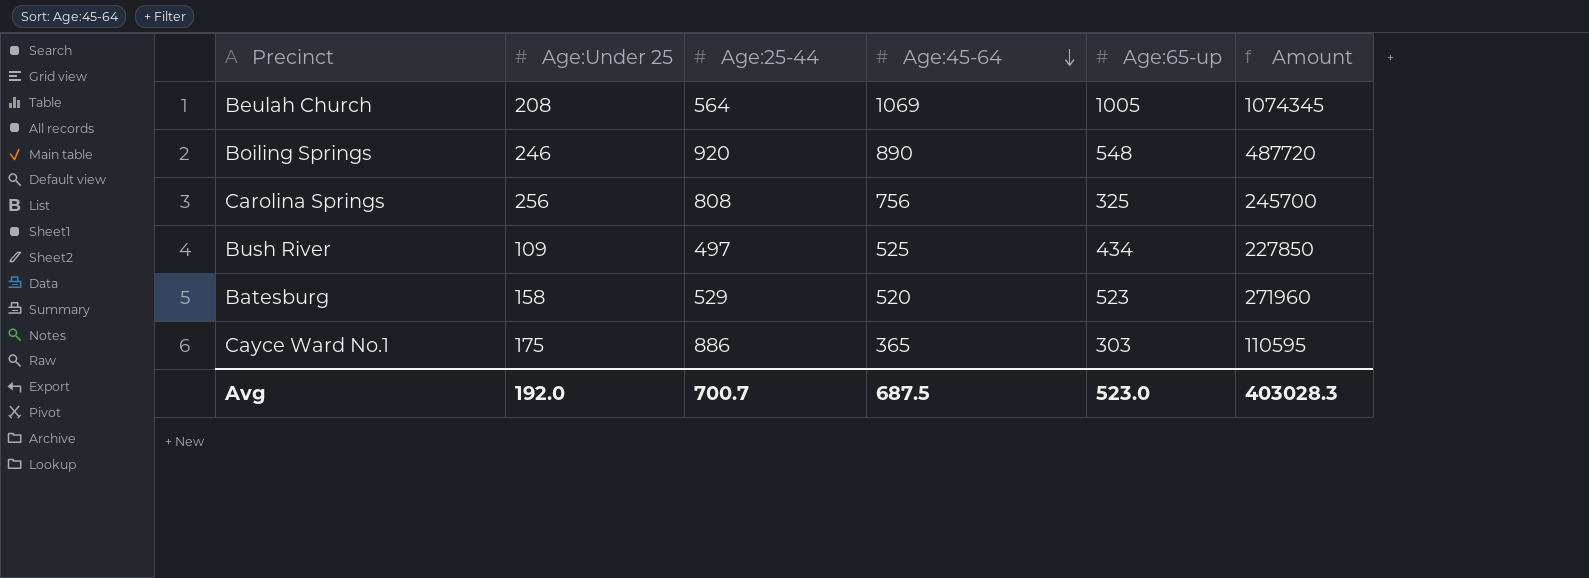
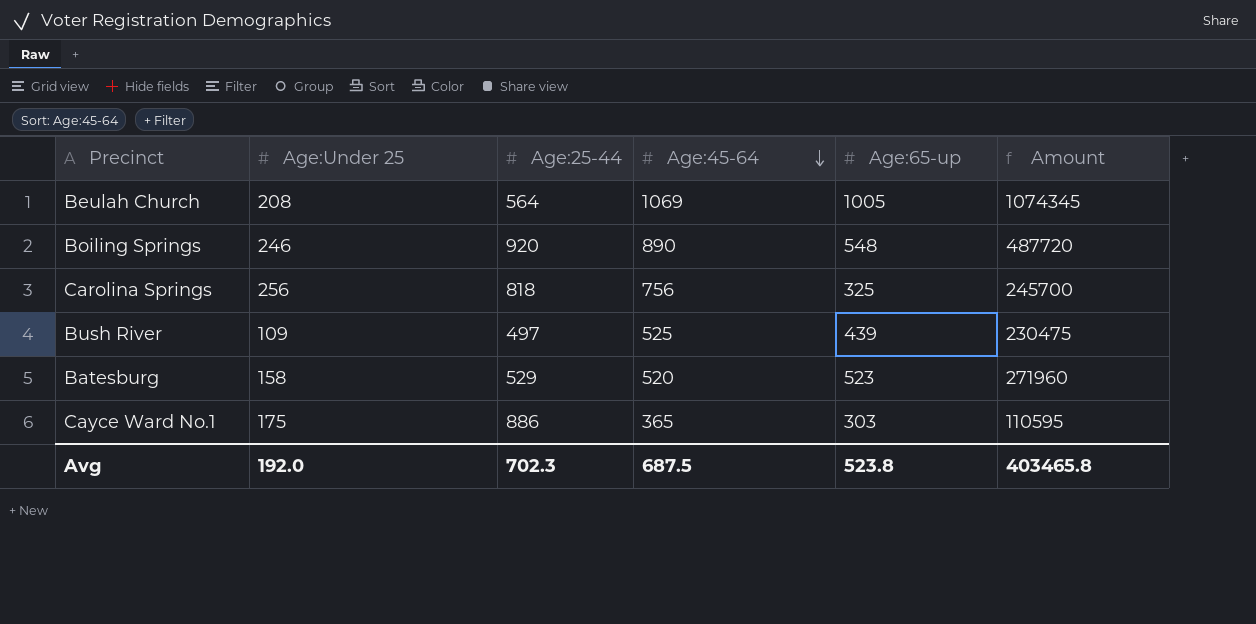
Carolina Springs | Age:25-44: 808 -> 818
Bush River | Age:65-up: 434 -> 439
Bush River | Amount: 227850 -> 230475
Avg | Age:25-44: 700.7 -> 702.3
Avg | Age:65-up: 523.0 -> 523.8
Avg | Amount: 403028.3 -> 403465.8

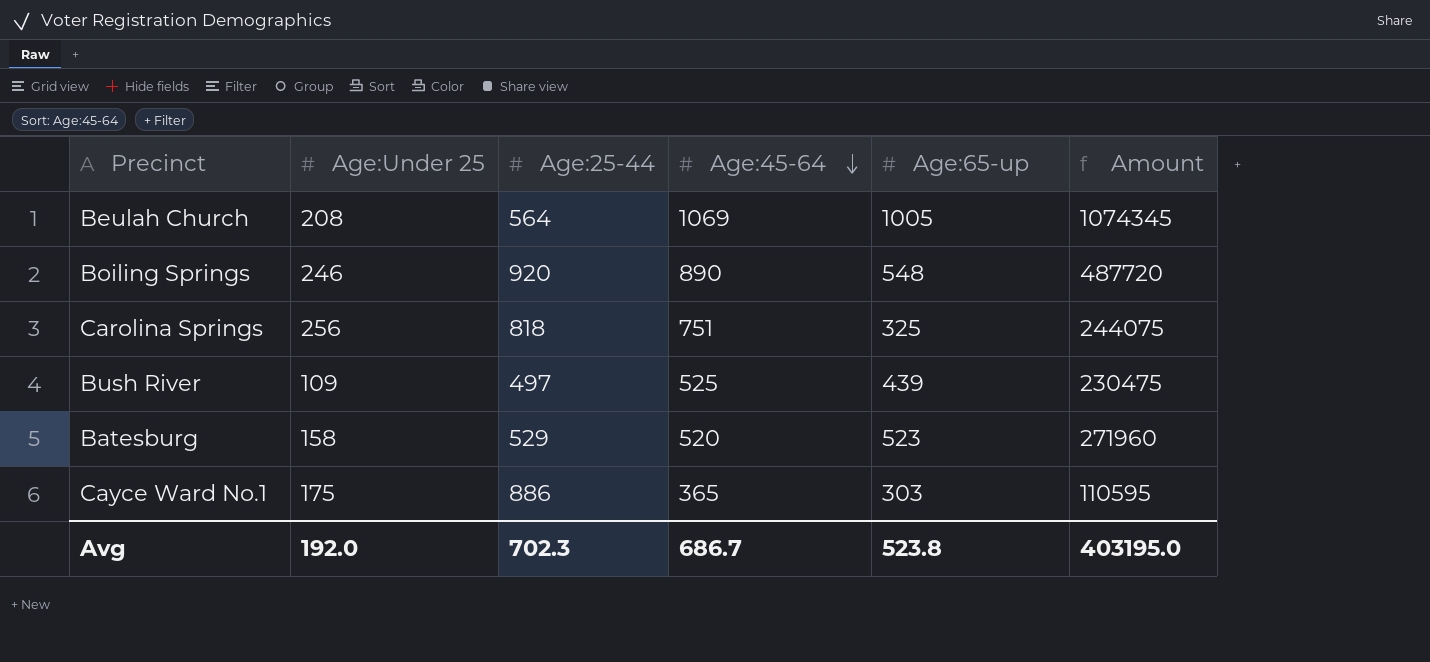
Carolina Springs | Age:45-64: 756 -> 751
Carolina Springs | Amount: 245700 -> 244075
Avg | Age:45-64: 687.5 -> 686.7
Avg | Amount: 403465.8 -> 403195.0

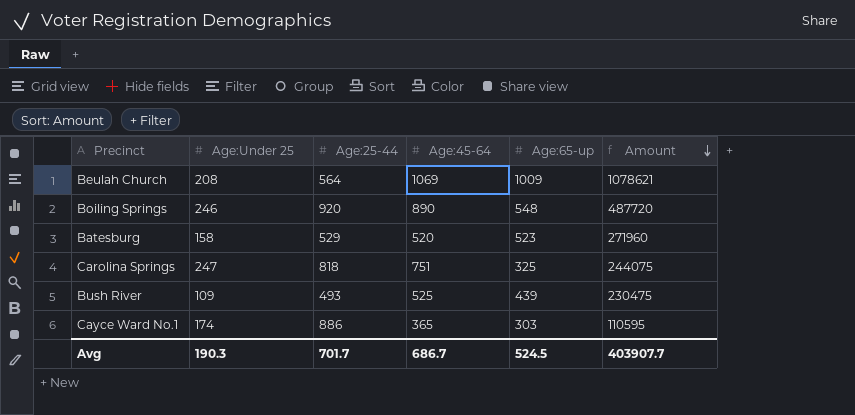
row order: Age:45-64 descending -> Amount descending
Beulah Church | Age:65-up: 1005 -> 1009
Beulah Church | Amount: 1074345 -> 1078621
Carolina Springs | Age:Under 25: 256 -> 247
Bush River | Age:25-44: 497 -> 493
Cayce Ward No.1 | Age:Under 25: 175 -> 174
Avg | Age:Under 25: 192.0 -> 190.3
Avg | Age:25-44: 702.3 -> 701.7
Avg | Age:65-up: 523.8 -> 524.5
Avg | Amount: 403195.0 -> 403907.7

